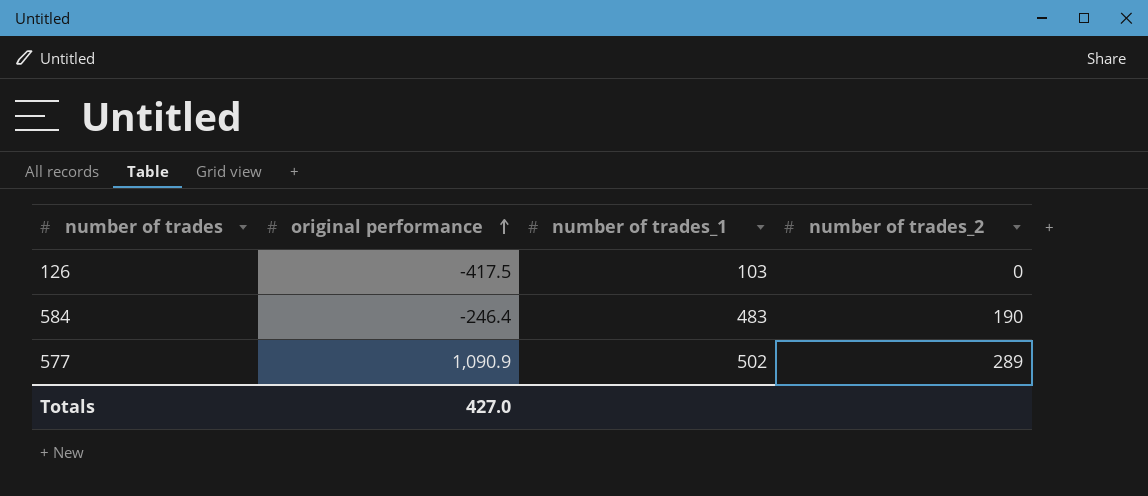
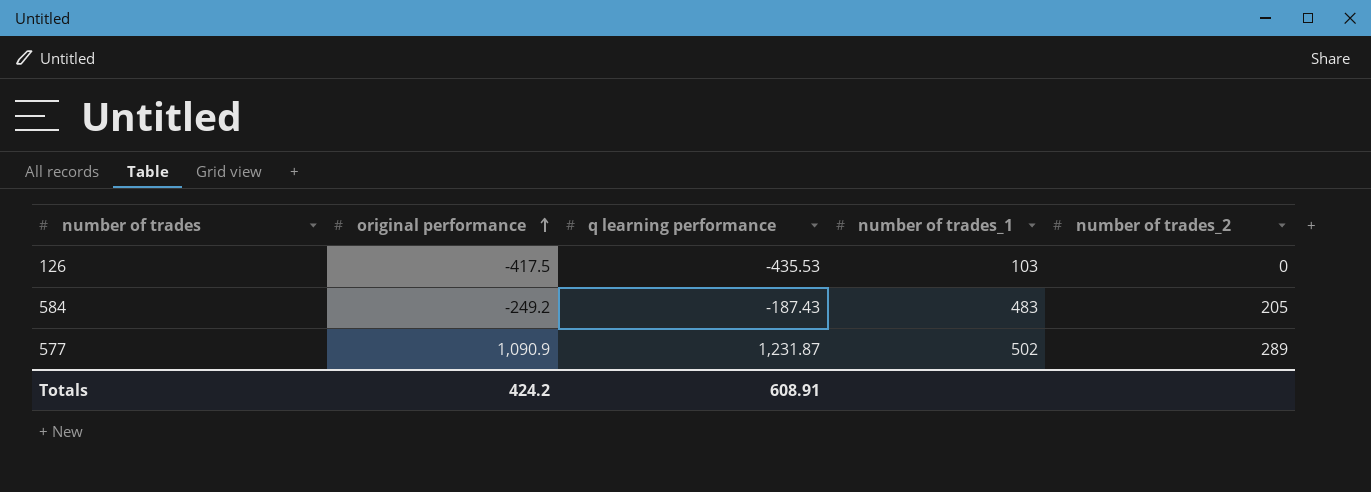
column q learning performance | position: none -> 3
584 | original performance: -246.4 -> -249.2
584 | number of trades_2: 190 -> 205
Totals | original performance: 427.0 -> 424.2

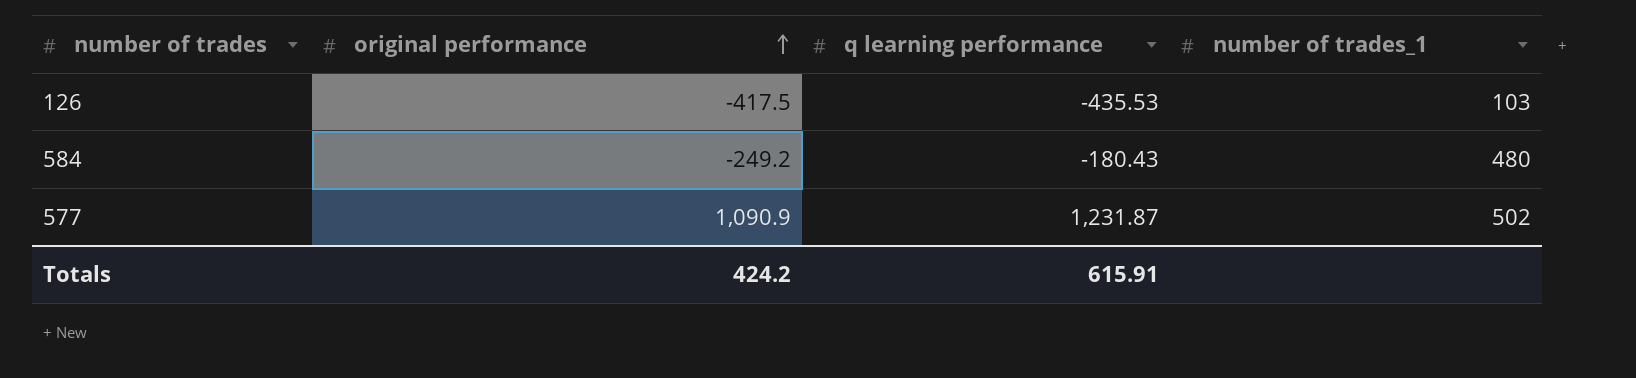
column number of trades_2 | position: 5 -> none
584 | q learning performance: -187.43 -> -180.43
584 | number of trades_1: 483 -> 480
Totals | q learning performance: 608.91 -> 615.91

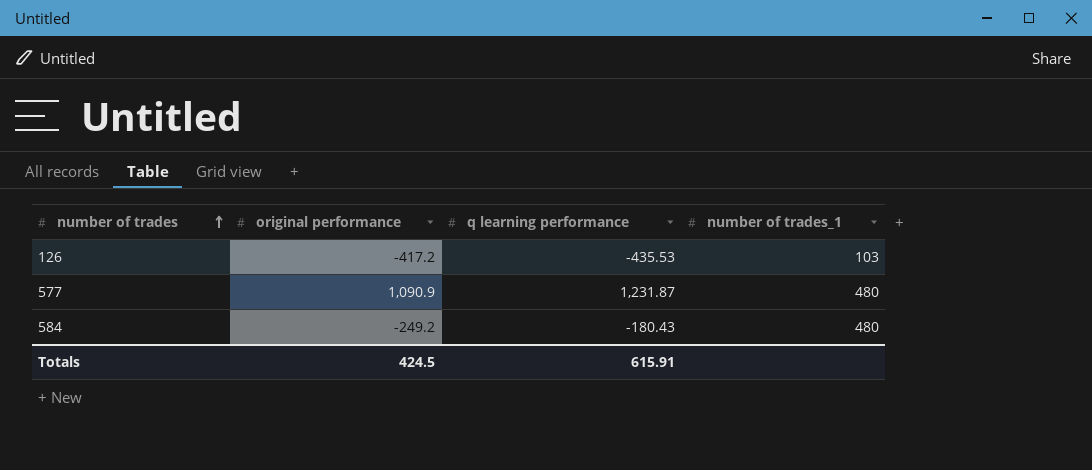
row order: original performance ascending -> number of trades ascending
126 | original performance: -417.5 -> -417.2
577 | number of trades_1: 502 -> 480
Totals | original performance: 424.2 -> 424.5

